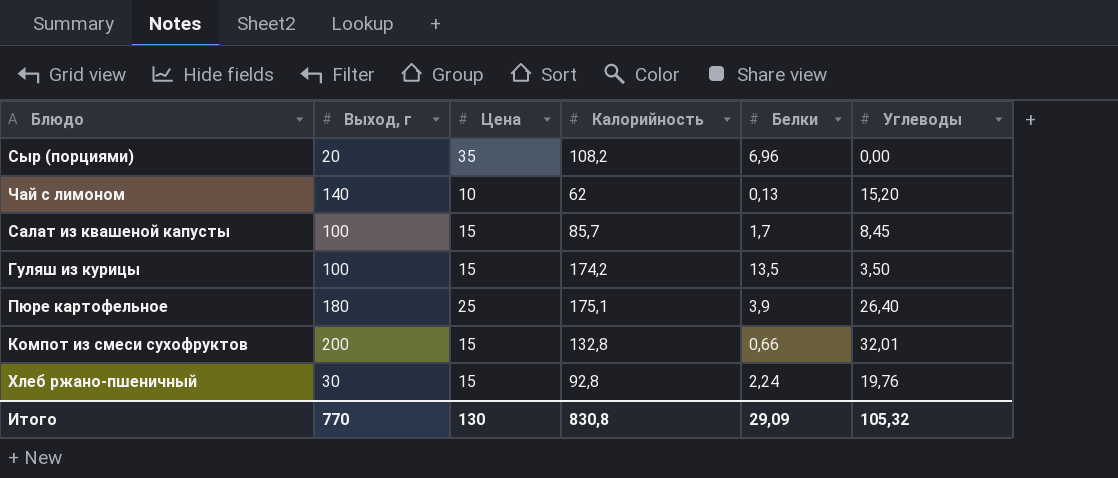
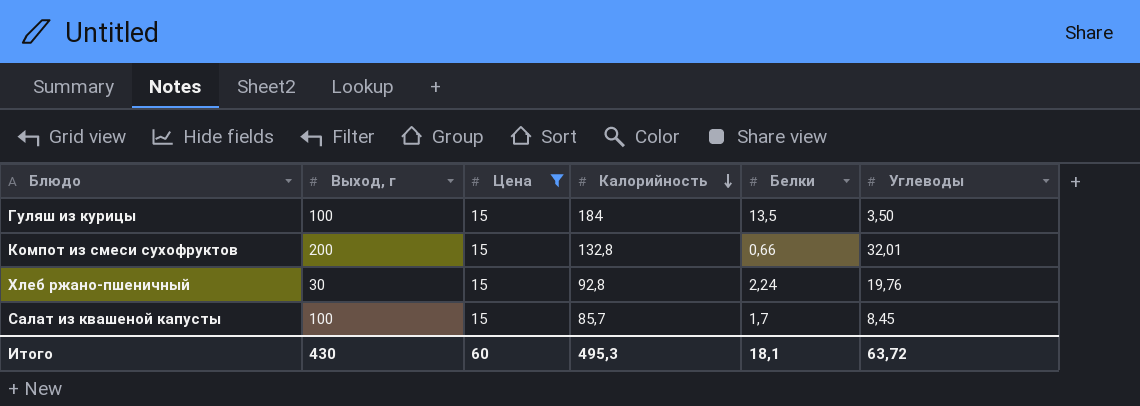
filter: none -> Цена = 15
row order: none -> Калорийность descending
Гуляш из курицы | Калорийность: 174,2 -> 184
Итого | Выход, г: 770 -> 430
Итого | Цена: 130 -> 60
Итого | Калорийность: 830,8 -> 495,3
Итого | Белки: 29,09 -> 18,1
Итого | Углеводы: 105,32 -> 63,72

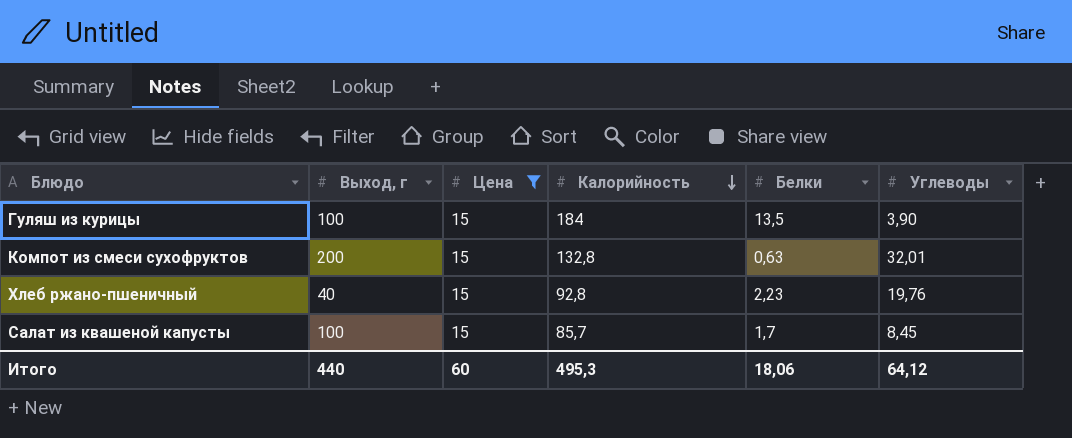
Гуляш из курицы | Углеводы: 3,50 -> 3,90
Компот из смеси сухофруктов | Белки: 0,66 -> 0,63
Хлеб ржано-пшеничный | Выход, г: 30 -> 40
Хлеб ржано-пшеничный | Белки: 2,24 -> 2,23
Итого | Выход, г: 430 -> 440
Итого | Белки: 18,1 -> 18,06
Итого | Углеводы: 63,72 -> 64,12

